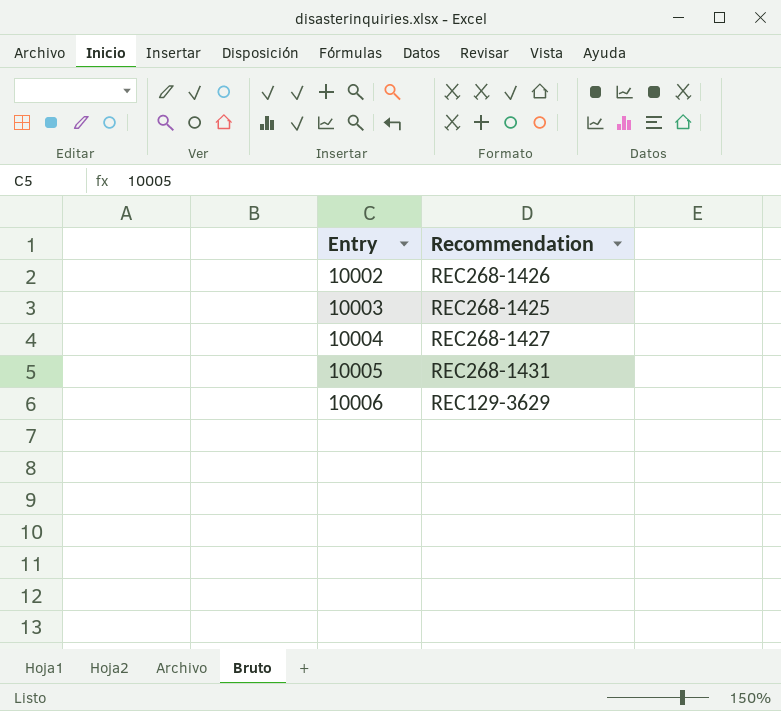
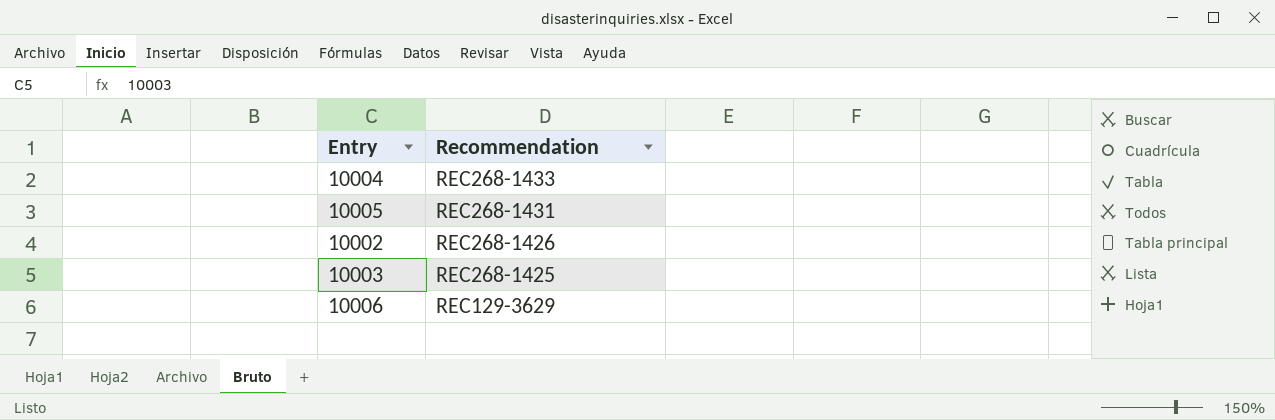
row order: Entry ascending -> Recommendation descending
10004 | Recommendation: REC268-1427 -> REC268-1433

